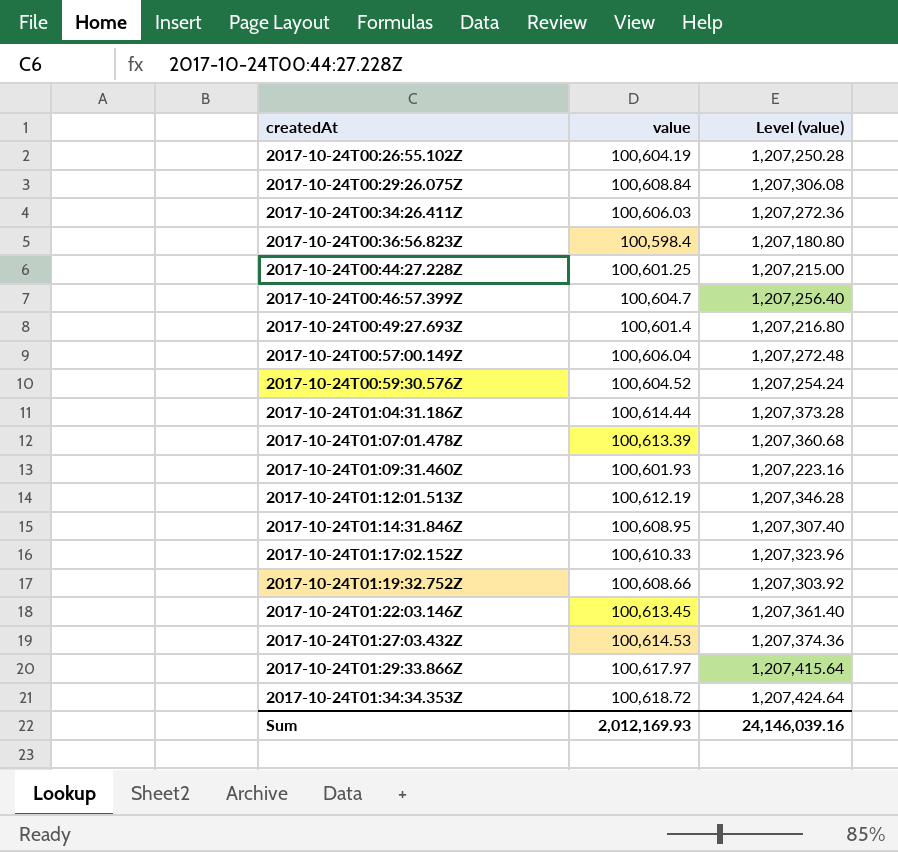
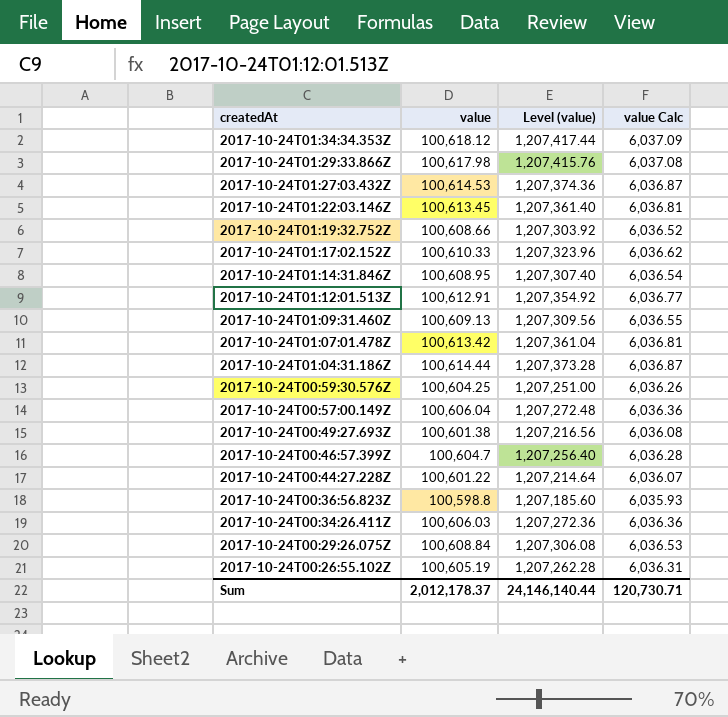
row order: createdAt ascending -> createdAt descending
column value Calc | formula: none -> [value] * 0.06
2017-10-24T01:34:34.353Z | value: 100,618.72 -> 100,618.12
2017-10-24T01:34:34.353Z | Level (value): 1,207,424.64 -> 1,207,417.44
2017-10-24T01:29:33.866Z | value: 100,617.97 -> 100,617.98
2017-10-24T01:29:33.866Z | Level (value): 1,207,415.64 -> 1,207,415.76
2017-10-24T01:12:01.513Z | value: 100,612.19 -> 100,612.91
2017-10-24T01:12:01.513Z | Level (value): 1,207,346.28 -> 1,207,354.92
2017-10-24T01:09:31.460Z | value: 100,601.93 -> 100,609.13
2017-10-24T01:09:31.460Z | Level (value): 1,207,223.16 -> 1,207,309.56
2017-10-24T01:07:01.478Z | value: 100,613.39 -> 100,613.42
2017-10-24T01:07:01.478Z | Level (value): 1,207,360.68 -> 1,207,361.04
2017-10-24T00:59:30.576Z | value: 100,604.52 -> 100,604.25
2017-10-24T00:59:30.576Z | Level (value): 1,207,254.24 -> 1,207,251.00
2017-10-24T00:49:27.693Z | value: 100,601.4 -> 100,601.38
2017-10-24T00:49:27.693Z | Level (value): 1,207,216.80 -> 1,207,216.56
2017-10-24T00:44:27.228Z | value: 100,601.25 -> 100,601.22
2017-10-24T00:44:27.228Z | Level (value): 1,207,215.00 -> 1,207,214.64
2017-10-24T00:36:56.823Z | value: 100,598.4 -> 100,598.8
2017-10-24T00:36:56.823Z | Level (value): 1,207,180.80 -> 1,207,185.60
2017-10-24T00:26:55.102Z | value: 100,604.19 -> 100,605.19
2017-10-24T00:26:55.102Z | Level (value): 1,207,250.28 -> 1,207,262.28
Sum | value: 2,012,169.93 -> 2,012,178.37
Sum | Level (value): 24,146,039.16 -> 24,146,140.44

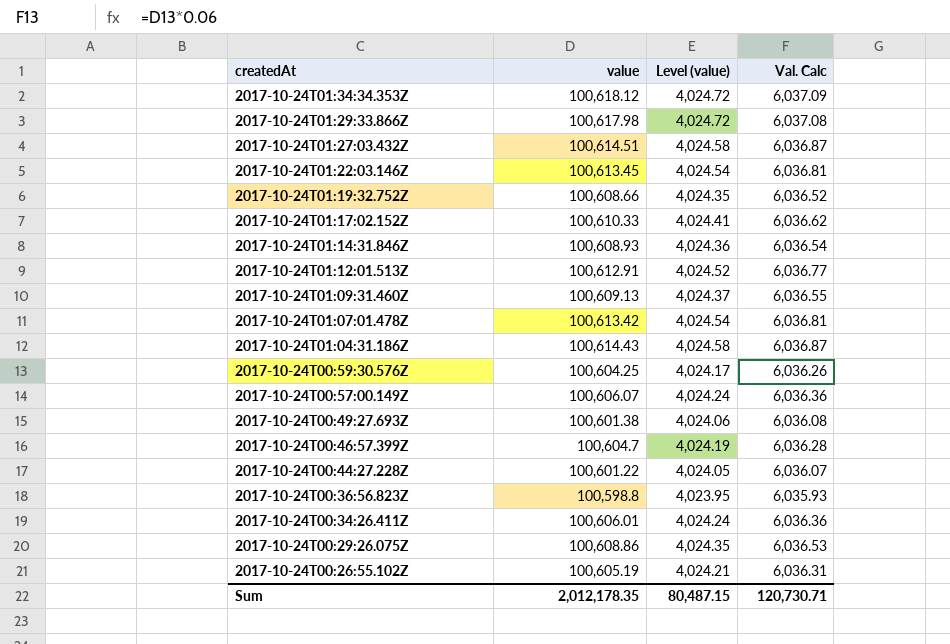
column Level (value) | formula: [value] * 12 -> [value] * 0.04
column name: value Calc -> Val. Calc
2017-10-24T01:27:03.432Z | value: 100,614.53 -> 100,614.51
2017-10-24T01:14:31.846Z | value: 100,608.95 -> 100,608.93
2017-10-24T01:04:31.186Z | value: 100,614.44 -> 100,614.43
2017-10-24T00:57:00.149Z | value: 100,606.04 -> 100,606.07
2017-10-24T00:34:26.411Z | value: 100,606.03 -> 100,606.01
2017-10-24T00:29:26.075Z | value: 100,608.84 -> 100,608.86
Sum | value: 2,012,178.37 -> 2,012,178.35
Sum | Level (value): 24,146,140.44 -> 80,487.15

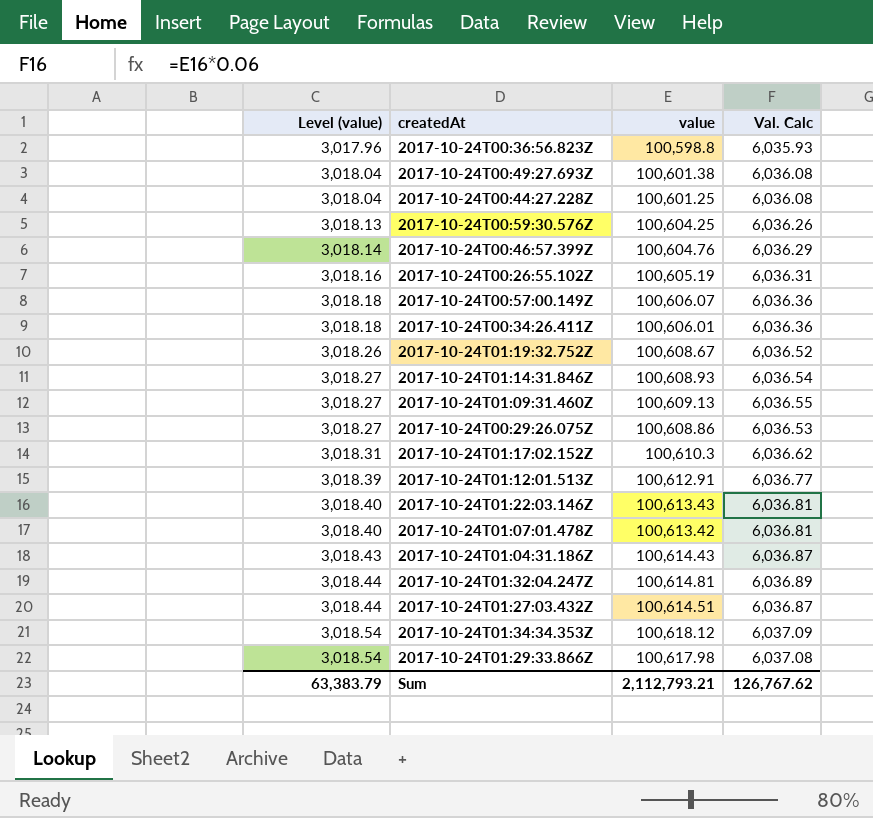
row order: createdAt descending -> Level (value) ascending
column Level (value) | formula: [value] * 0.04 -> [value] * 0.03
column Level (value) | position: 3 -> 1
2017-10-24T00:44:27.228Z | value: 100,601.22 -> 100,601.25
2017-10-24T00:44:27.228Z | Val. Calc: 6,036.07 -> 6,036.08
2017-10-24T00:46:57.399Z | value: 100,604.7 -> 100,604.76
2017-10-24T00:46:57.399Z | Val. Calc: 6,036.28 -> 6,036.29
2017-10-24T01:19:32.752Z | value: 100,608.66 -> 100,608.67
2017-10-24T01:17:02.152Z | value: 100,610.33 -> 100,610.3
2017-10-24T01:22:03.146Z | value: 100,613.45 -> 100,613.43
row 2017-10-24T01:32:04.247Z: none -> 3,018.44 | 100,614.81 | 6,036.89
Sum | Level (value): 80,487.15 -> 63,383.79
Sum | value: 2,012,178.35 -> 2,112,793.21
Sum | Val. Calc: 120,730.71 -> 126,767.62

